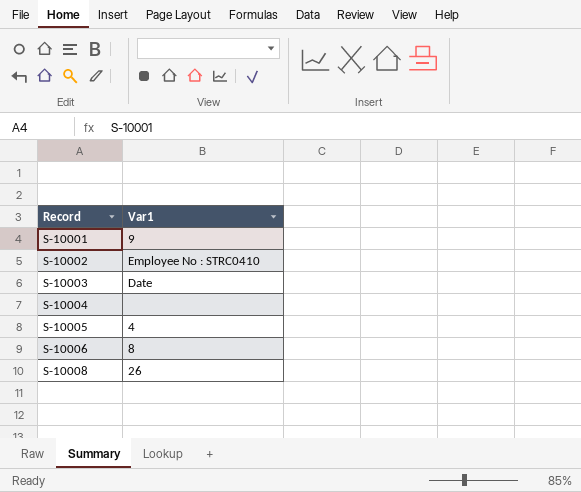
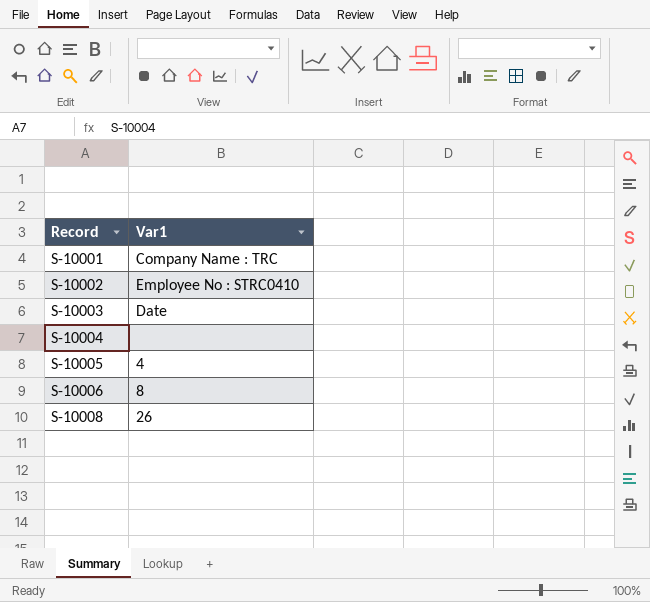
S-10001 | Var1: 9 -> Company Name : TRC

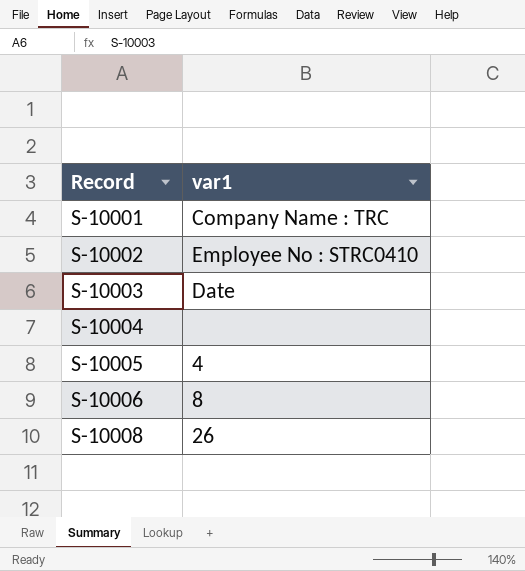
column name: Var1 -> var1

